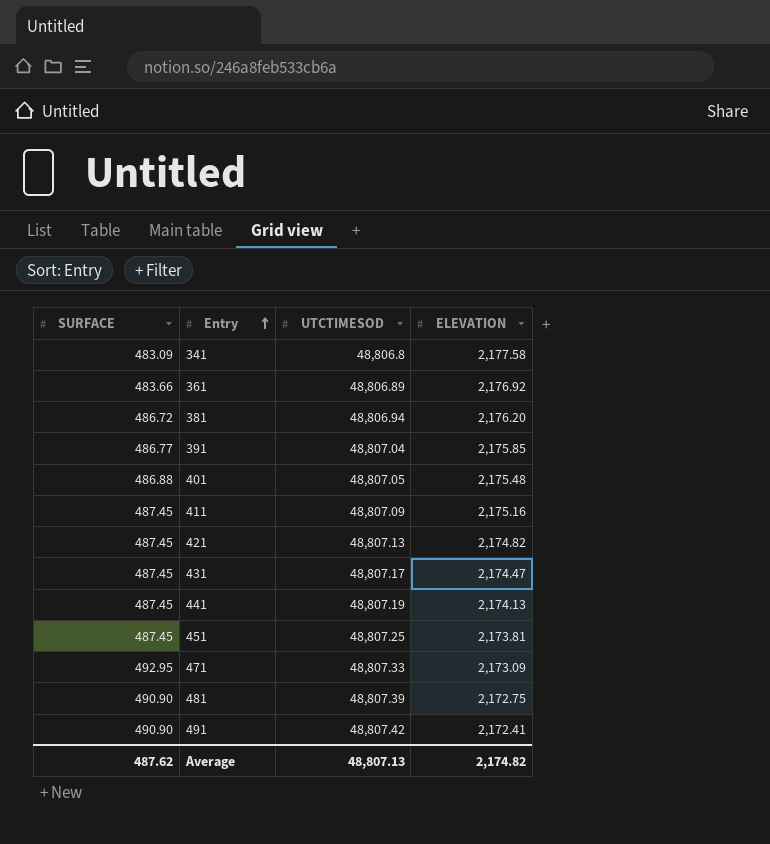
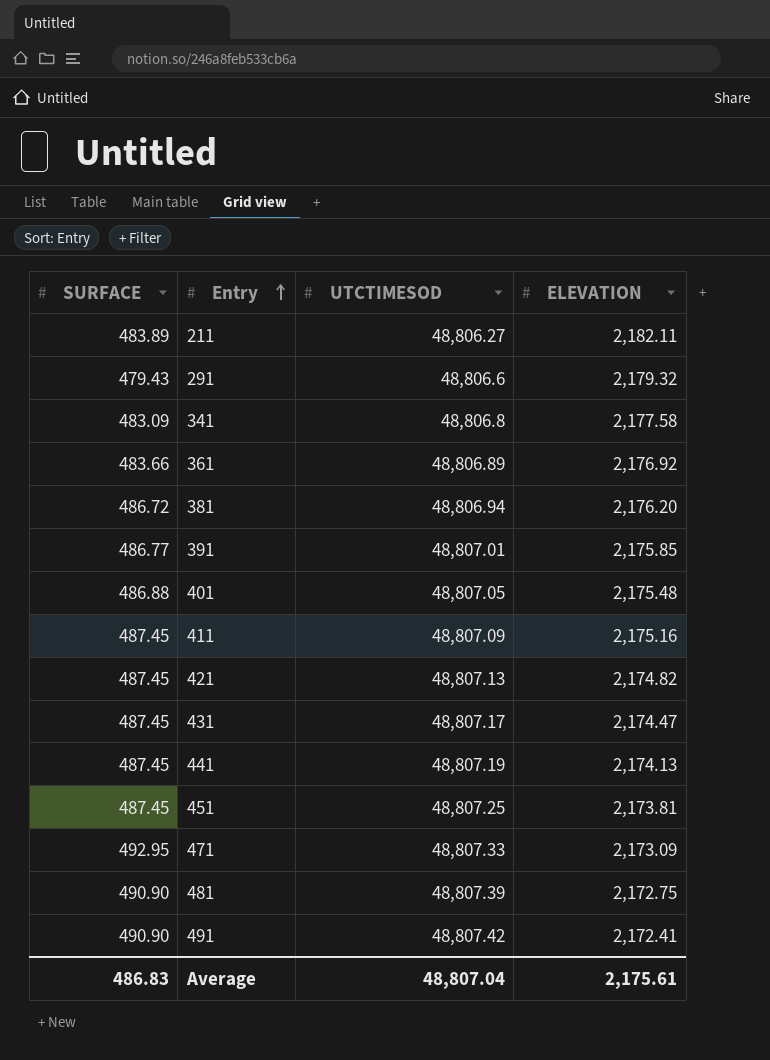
row 211: none -> 483.89 | 48,806.27 | 2,182.11
row 291: none -> 479.43 | 48,806.6 | 2,179.32
391 | UTCTIMESOD: 48,807.04 -> 48,807.01
Average | SURFACE: 487.62 -> 486.83
Average | UTCTIMESOD: 48,807.13 -> 48,807.04
Average | ELEVATION: 2,174.82 -> 2,175.61

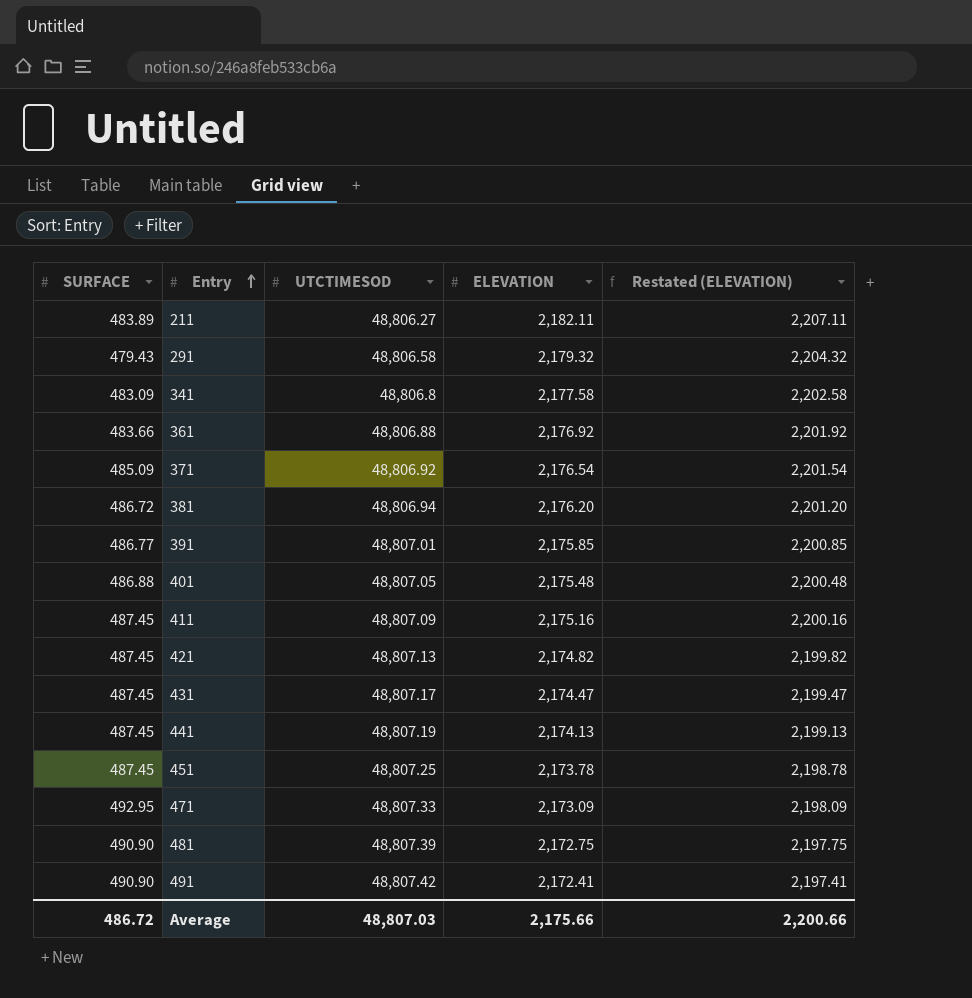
column Restated (ELEVATION) | formula: none -> [ELEVATION] + 25
291 | UTCTIMESOD: 48,806.6 -> 48,806.58
361 | UTCTIMESOD: 48,806.89 -> 48,806.88
row 371: none -> 485.09 | 48,806.92 | 2,176.54 | 2,201.54
451 | ELEVATION: 2,173.81 -> 2,173.78
Average | SURFACE: 486.83 -> 486.72
Average | UTCTIMESOD: 48,807.04 -> 48,807.03
Average | ELEVATION: 2,175.61 -> 2,175.66

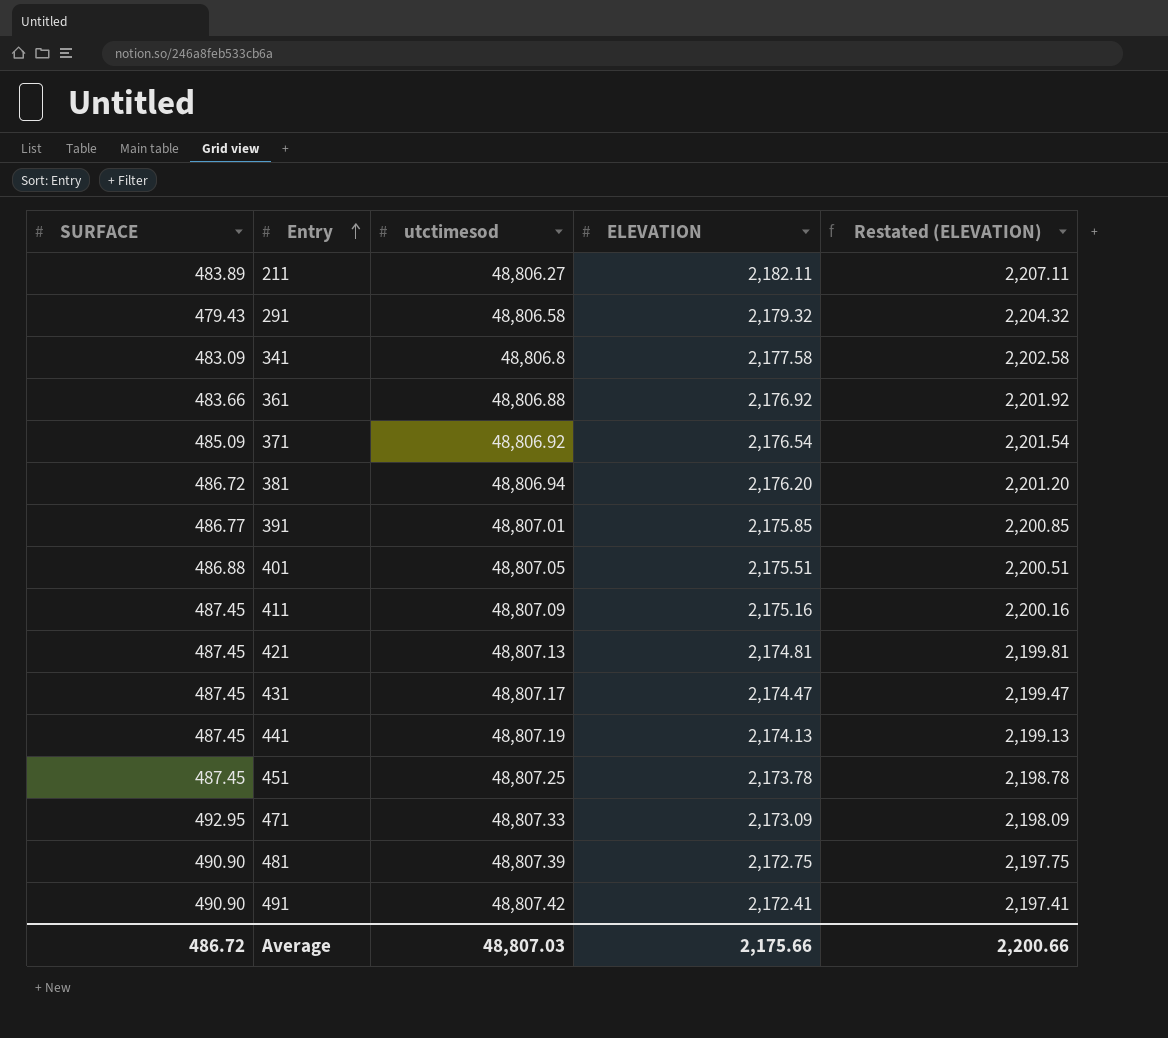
column name: UTCTIMESOD -> utctimesod
401 | ELEVATION: 2,175.48 -> 2,175.51
401 | Restated (ELEVATION): 2,200.48 -> 2,200.51
421 | ELEVATION: 2,174.82 -> 2,174.81
421 | Restated (ELEVATION): 2,199.82 -> 2,199.81

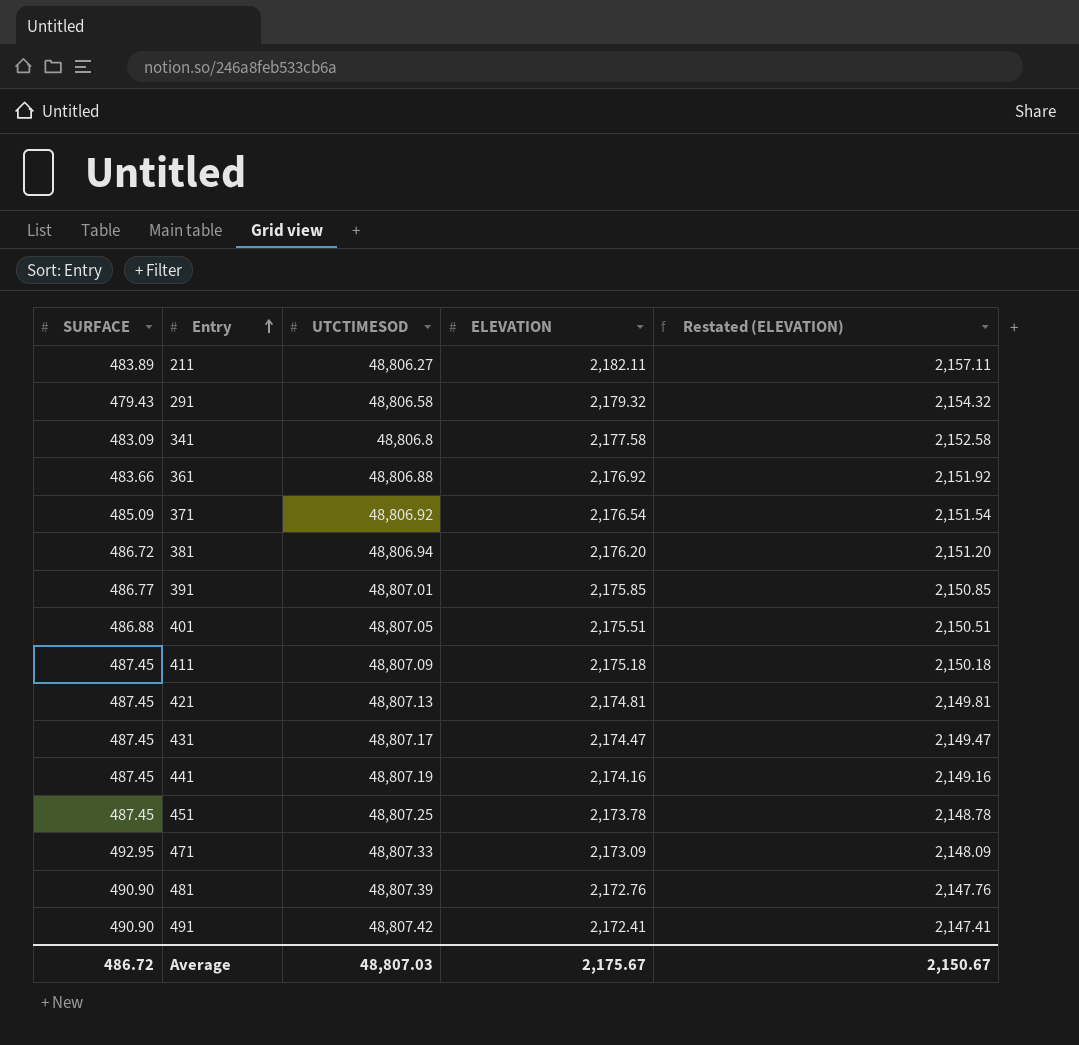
column name: utctimesod -> UTCTIMESOD
column Restated (ELEVATION) | formula: [ELEVATION] + 25 -> [ELEVATION] - 25
411 | ELEVATION: 2,175.16 -> 2,175.18
441 | ELEVATION: 2,174.13 -> 2,174.16
481 | ELEVATION: 2,172.75 -> 2,172.76
Average | ELEVATION: 2,175.66 -> 2,175.67
Average | Restated (ELEVATION): 2,200.66 -> 2,150.67

